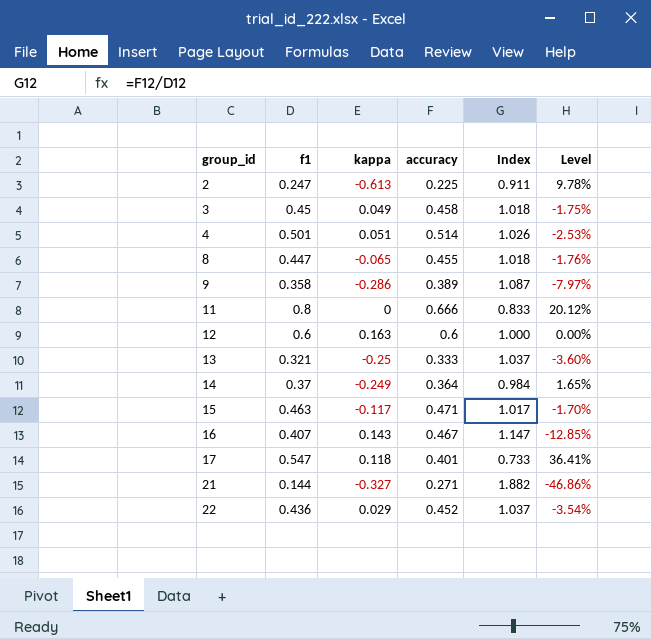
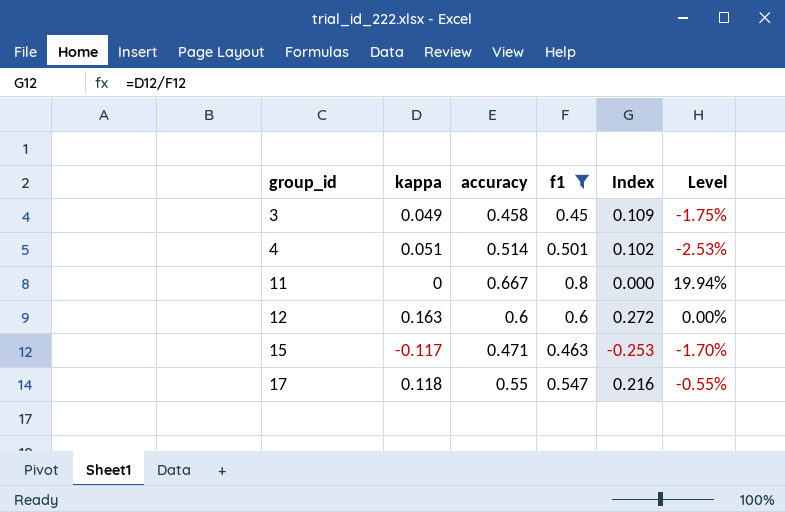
filter: none -> f1 >= 0.45
column f1 | position: 2 -> 4
column Index | formula: [accuracy] / [f1] -> [kappa] / [f1]
11 | accuracy: 0.666 -> 0.667
11 | Level: 20.12% -> 19.94%
17 | accuracy: 0.401 -> 0.55
17 | Level: 36.41% -> -0.55%

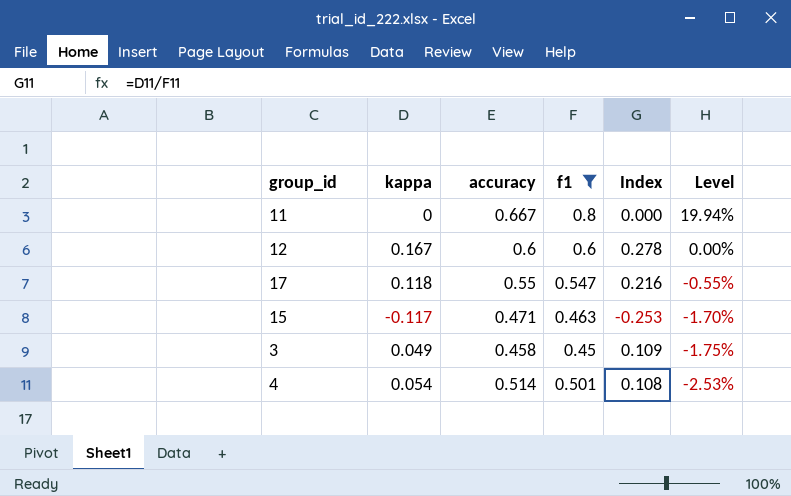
row order: group_id ascending -> Level descending
12 | kappa: 0.163 -> 0.167
12 | Index: 0.272 -> 0.278
4 | kappa: 0.051 -> 0.054
4 | Index: 0.102 -> 0.108

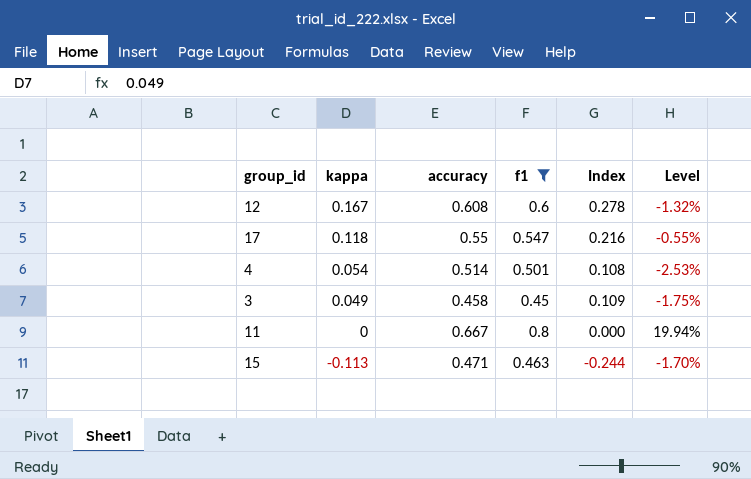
row order: Level descending -> kappa descending
12 | accuracy: 0.6 -> 0.608
12 | Level: 0.00% -> -1.32%
15 | kappa: -0.117 -> -0.113
15 | Index: -0.253 -> -0.244

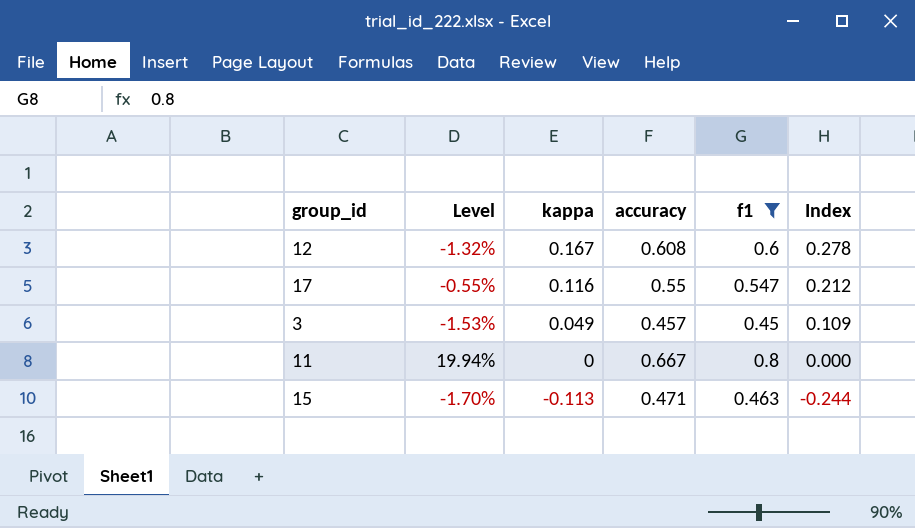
column Level | position: 6 -> 2
row 4: 0.054 | 0.514 | 0.501 | 0.108 | -2.53% -> none
17 | kappa: 0.118 -> 0.116
17 | Index: 0.216 -> 0.212
3 | Level: -1.75% -> -1.53%
3 | accuracy: 0.458 -> 0.457

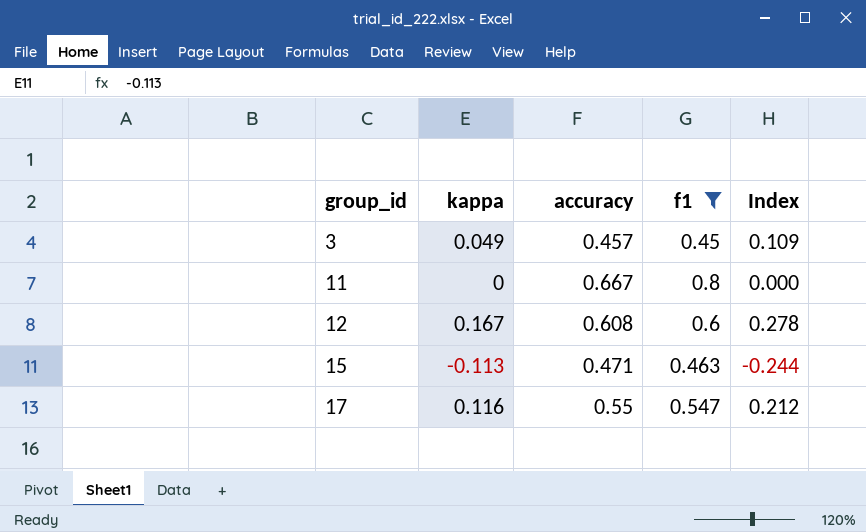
row order: kappa descending -> group_id ascending
column Level | formula: ([f1] - [accuracy]) / [accuracy] -> none

